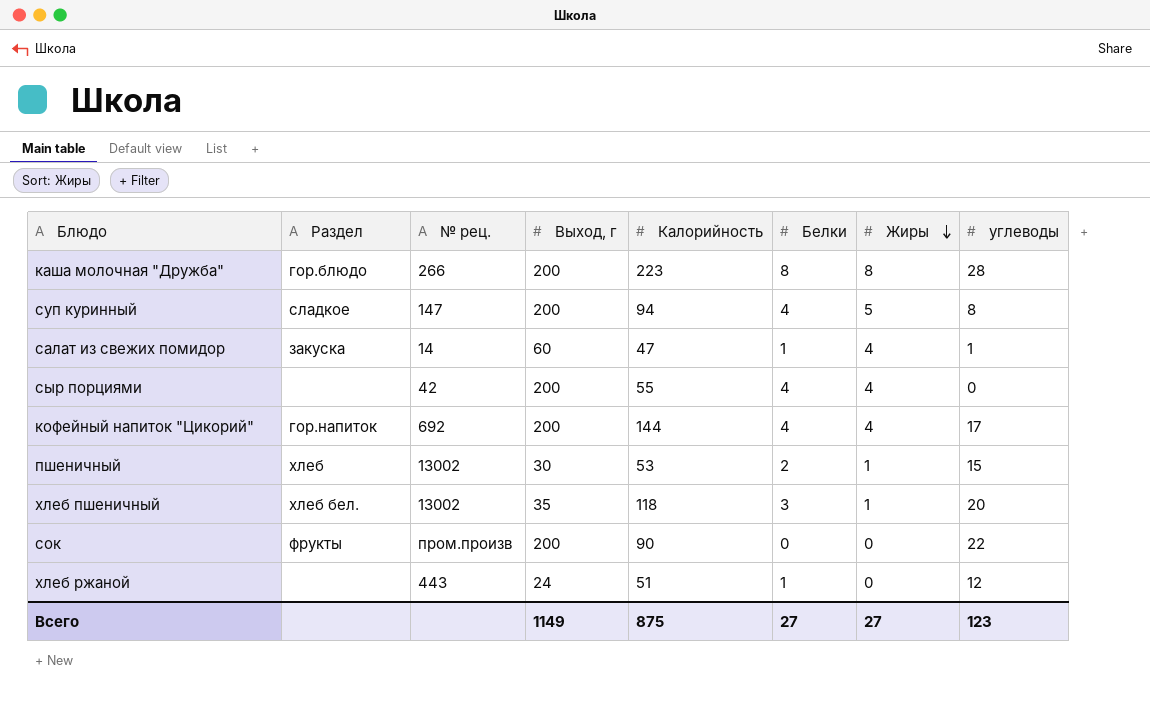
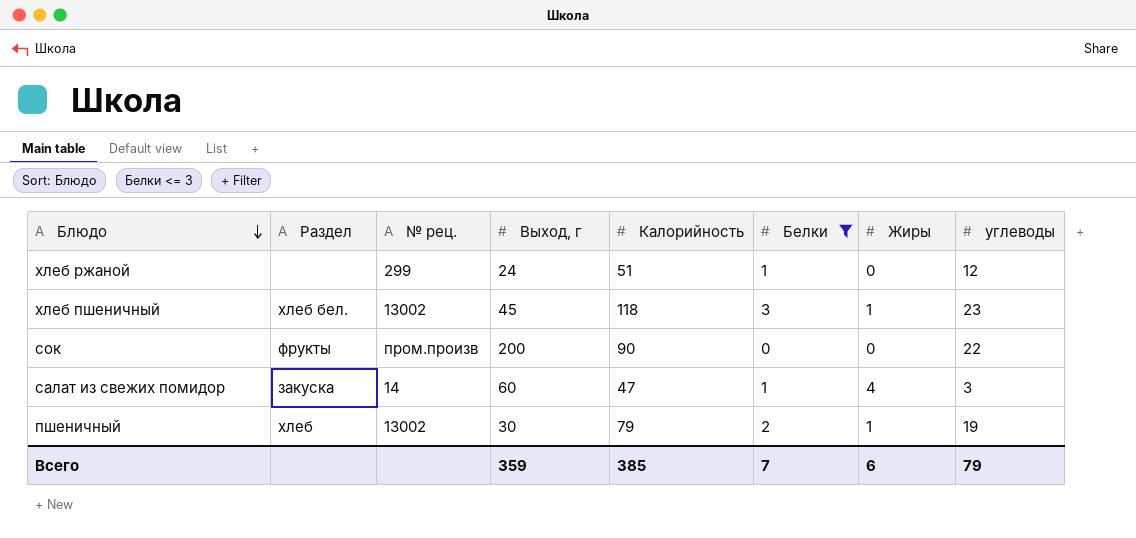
filter: none -> Белки <= 3
row order: Жиры descending -> Блюдо descending
хлеб ржаной | № рец.: 443 -> 299
хлеб пшеничный | Выход, г: 35 -> 45
хлеб пшеничный | углеводы: 20 -> 23
салат из свежих помидор | углеводы: 1 -> 3
пшеничный | Калорийность: 53 -> 79
пшеничный | углеводы: 15 -> 19
Всего | Выход, г: 1149 -> 359
Всего | Калорийность: 875 -> 385
Всего | Белки: 27 -> 7
Всего | Жиры: 27 -> 6
Всего | углеводы: 123 -> 79

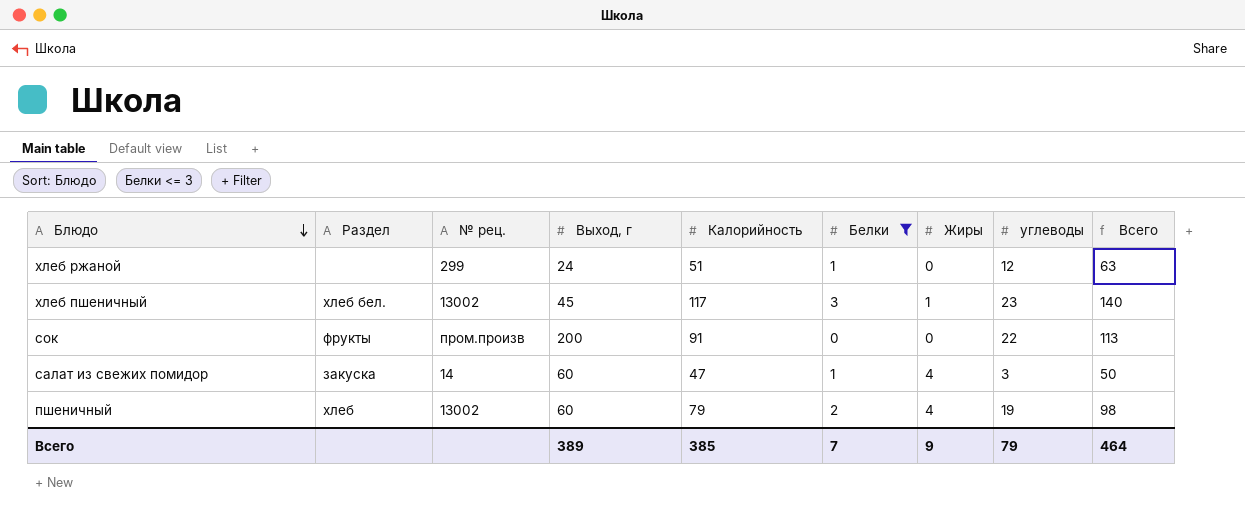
column Всего | formula: none -> [Калорийность] + [углеводы]
хлеб пшеничный | Калорийность: 118 -> 117
сок | Калорийность: 90 -> 91
пшеничный | Выход, г: 30 -> 60
пшеничный | Жиры: 1 -> 4
Всего | Выход, г: 359 -> 389
Всего | Жиры: 6 -> 9

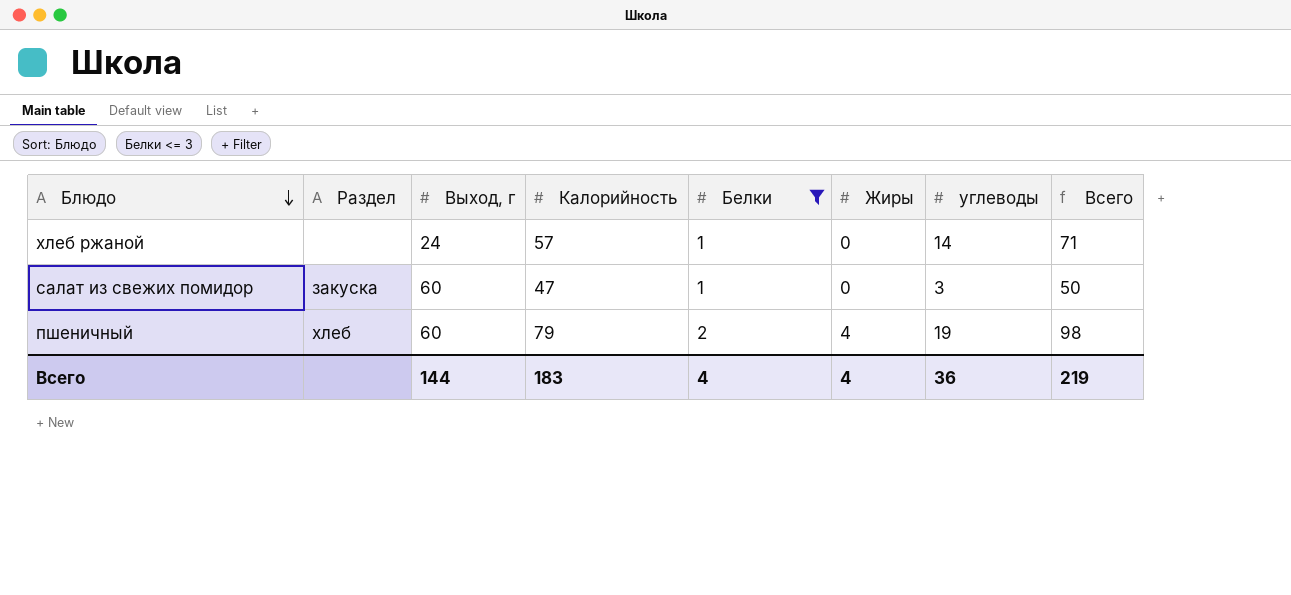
column № рец. | position: 3 -> none
row хлеб пшеничный: хлеб бел. | 13002 | 45 | 117 | 3 | 1 | 23 | 140 -> none
row сок: фрукты | пром.произв | 200 | 91 | 0 | 0 | 22 | 113 -> none
хлеб ржаной | Калорийность: 51 -> 57
хлеб ржаной | углеводы: 12 -> 14
хлеб ржаной | Всего: 63 -> 71
салат из свежих помидор | Жиры: 4 -> 0
Всего | Выход, г: 389 -> 144
Всего | Калорийность: 385 -> 183
Всего | Белки: 7 -> 4
Всего | Жиры: 9 -> 4
Всего | углеводы: 79 -> 36
Всего | Всего: 464 -> 219

